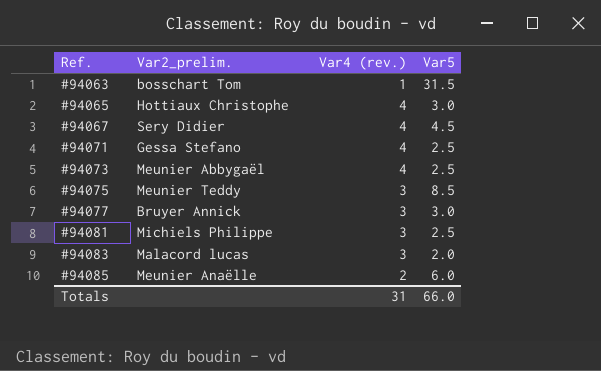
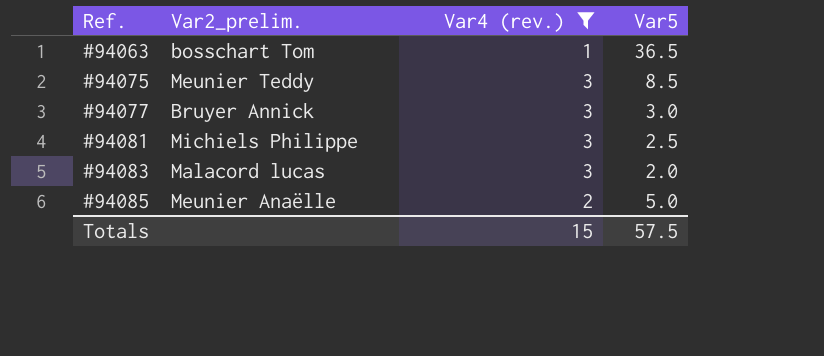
filter: none -> Var4 (rev.) != 4
#94063 | Var5: 31.5 -> 36.5
#94085 | Var5: 6.0 -> 5.0
Totals | Var4 (rev.): 31 -> 15
Totals | Var5: 66.0 -> 57.5

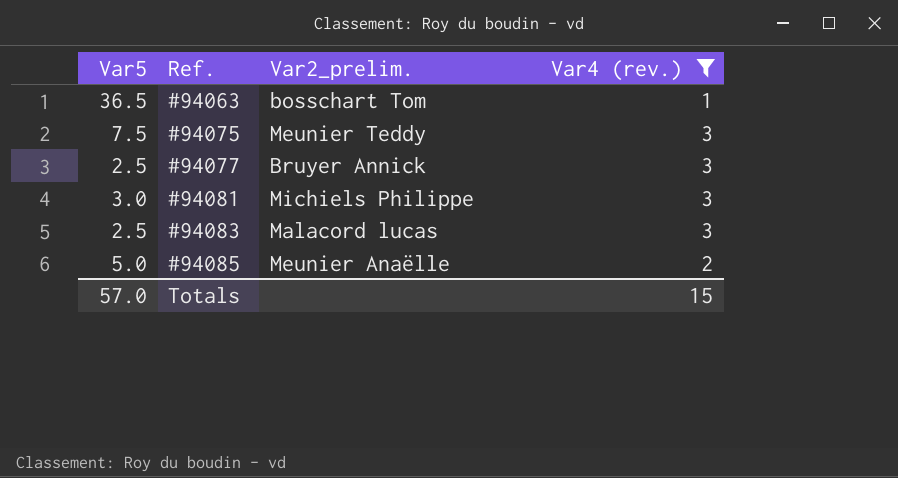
column Var5 | position: 4 -> 1
#94075 | Var5: 8.5 -> 7.5
#94077 | Var5: 3.0 -> 2.5
#94081 | Var5: 2.5 -> 3.0
#94083 | Var5: 2.0 -> 2.5
Totals | Var5: 57.5 -> 57.0

